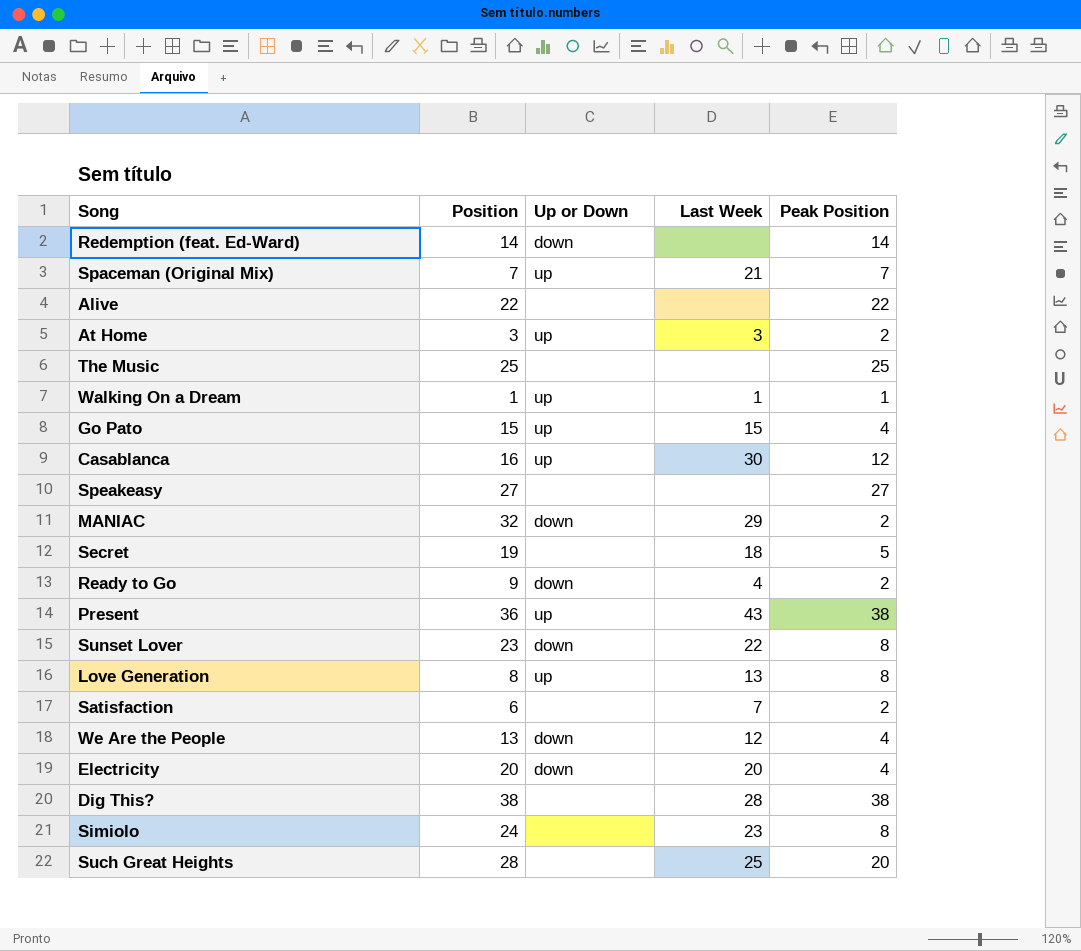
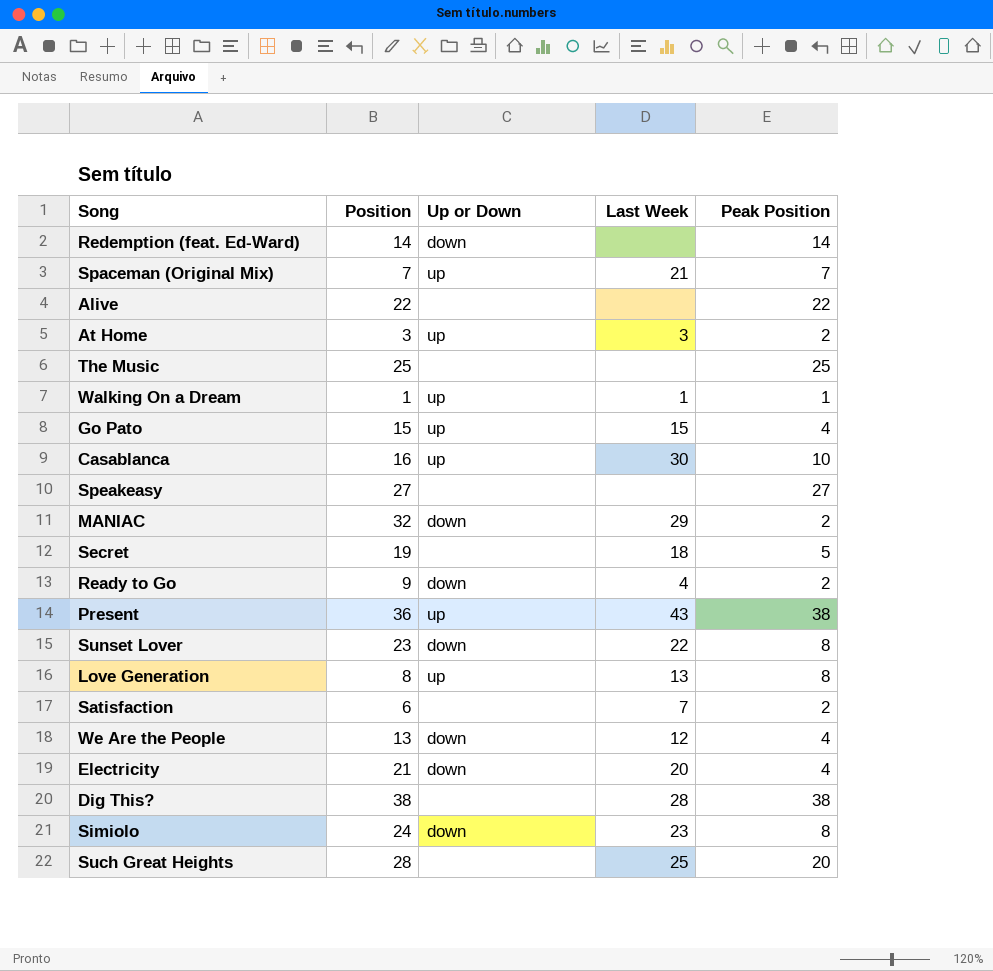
Casablanca | Peak Position: 12 -> 10
Electricity | Position: 20 -> 21
Simiolo | Up or Down: none -> down

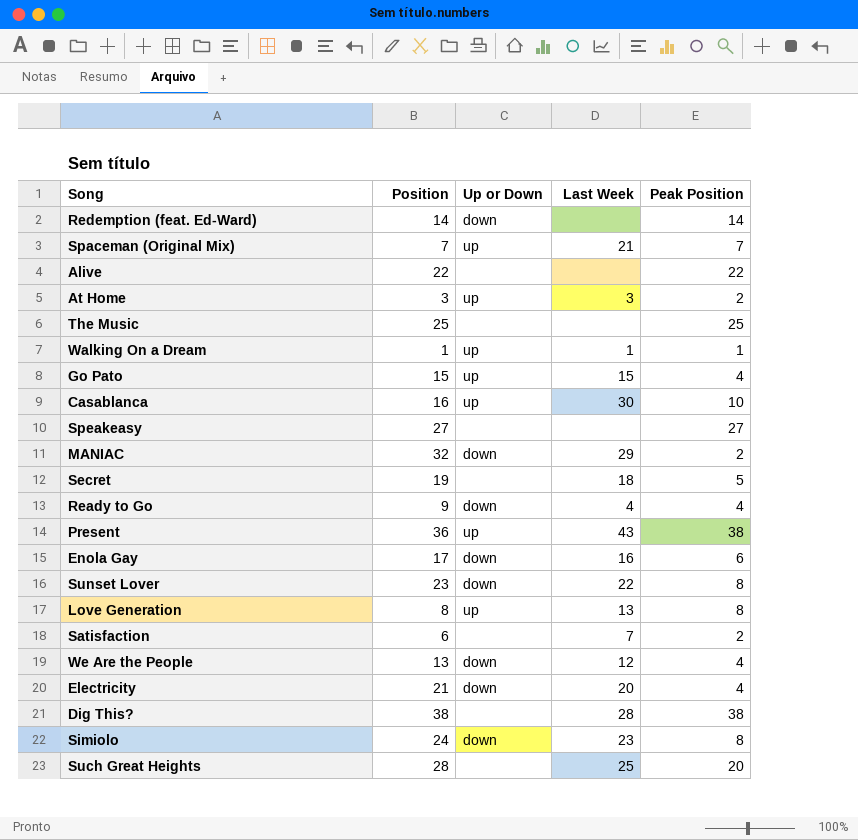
Ready to Go | Peak Position: 2 -> 4
row Enola Gay: none -> 17 | down | 16 | 6

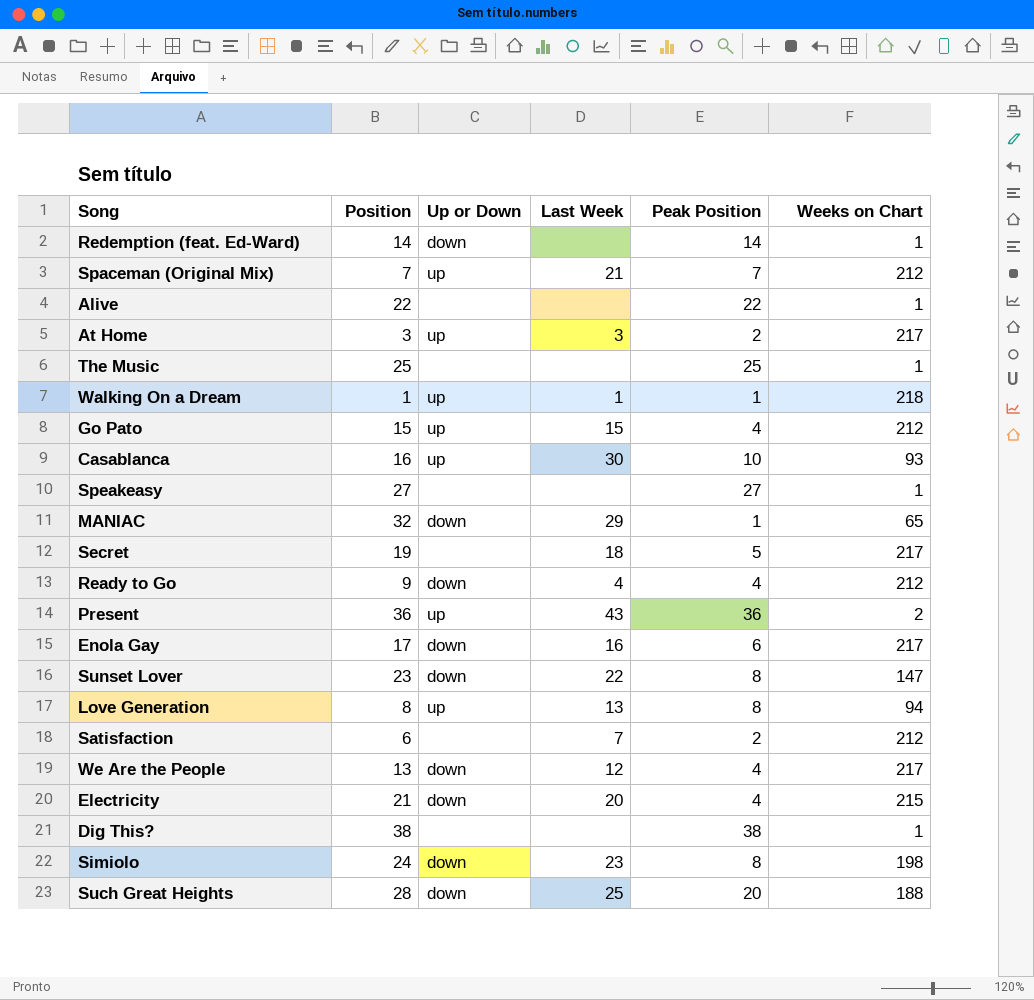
column Weeks on Chart | position: none -> 6
MANIAC | Peak Position: 2 -> 1
Present | Peak Position: 38 -> 36
Dig This? | Last Week: 28 -> none
Such Great Heights | Up or Down: none -> down

